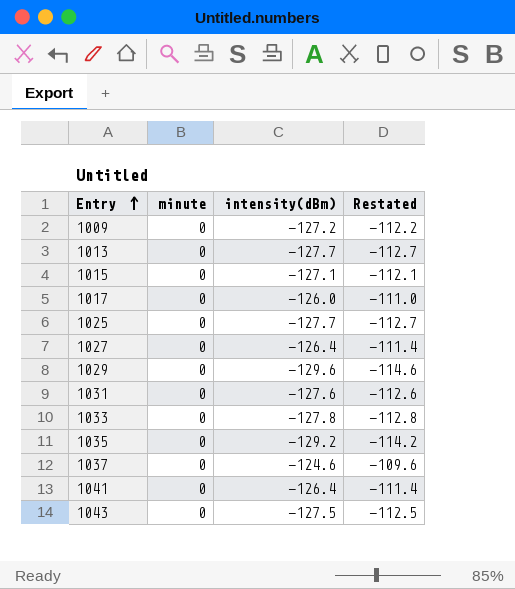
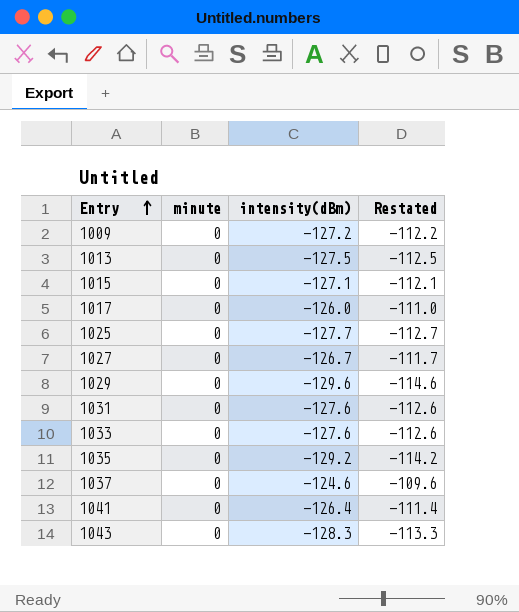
1013 | intensity(dBm): -127.7 -> -127.5
1013 | Restated: -112.7 -> -112.5
1027 | intensity(dBm): -126.4 -> -126.7
1027 | Restated: -111.4 -> -111.7
1033 | intensity(dBm): -127.8 -> -127.6
1033 | Restated: -112.8 -> -112.6
1043 | intensity(dBm): -127.5 -> -128.3
1043 | Restated: -112.5 -> -113.3

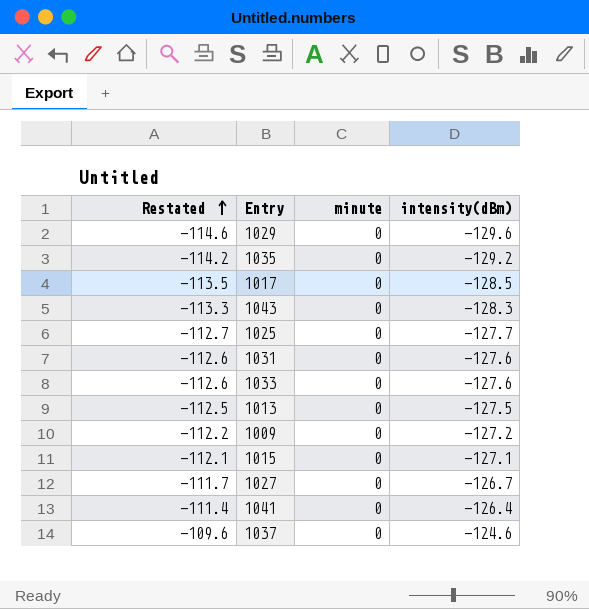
row order: Entry ascending -> Restated ascending
column Restated | position: 4 -> 1
1017 | Restated: -111.0 -> -113.5
1017 | intensity(dBm): -126.0 -> -128.5

